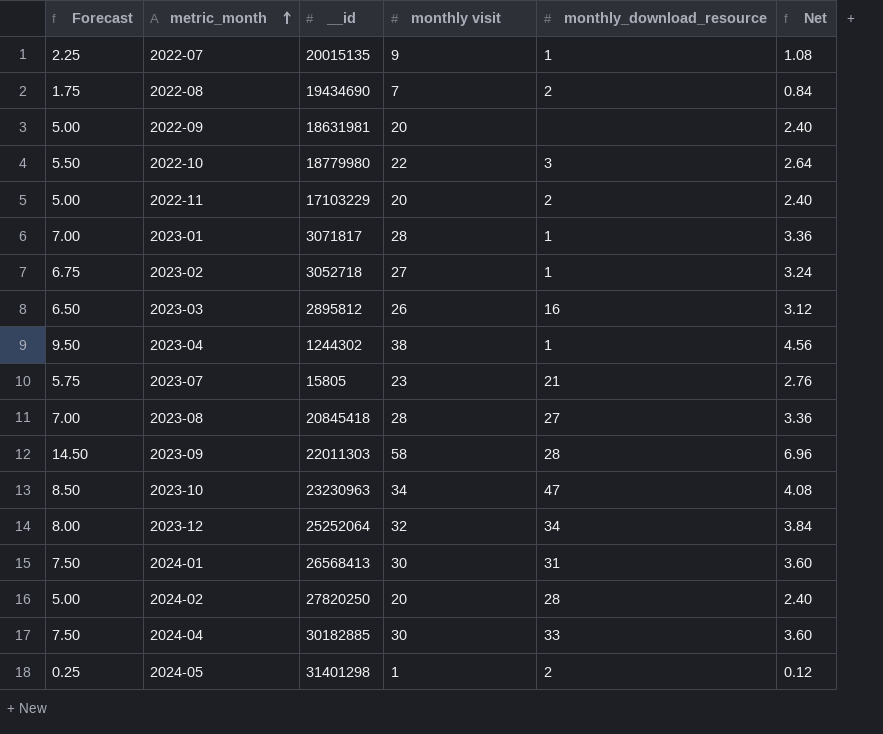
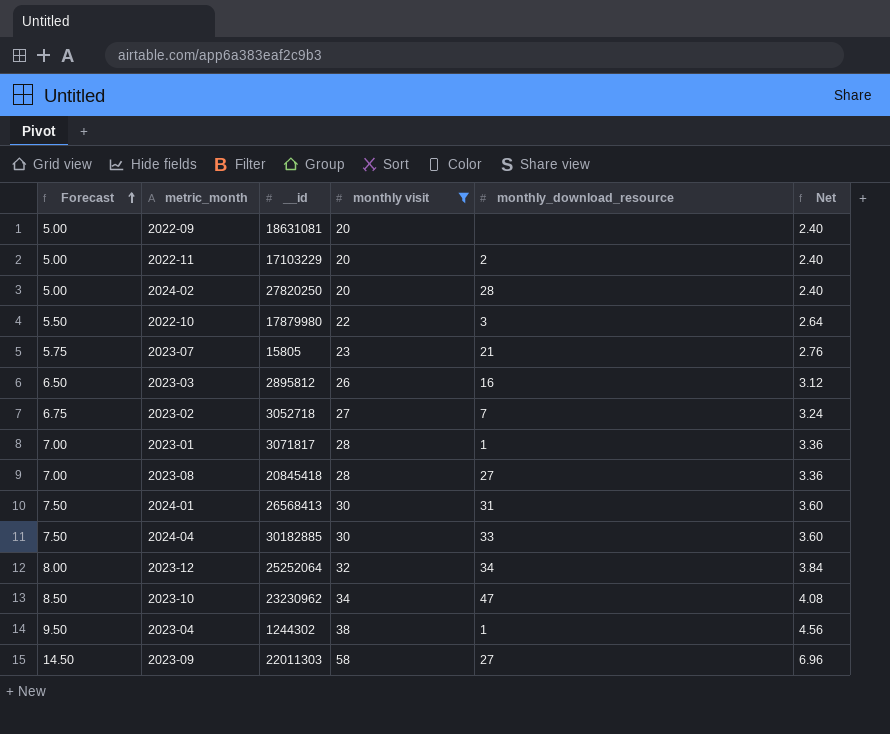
filter: none -> monthly visit >= 20
row order: metric_month ascending -> Forecast ascending
2022-09 | __id: 18631981 -> 18631081
2022-10 | __id: 18779980 -> 17879980
2023-02 | monthly_download_resource: 1 -> 7
2023-10 | __id: 23230963 -> 23230962
2023-09 | monthly_download_resource: 28 -> 27

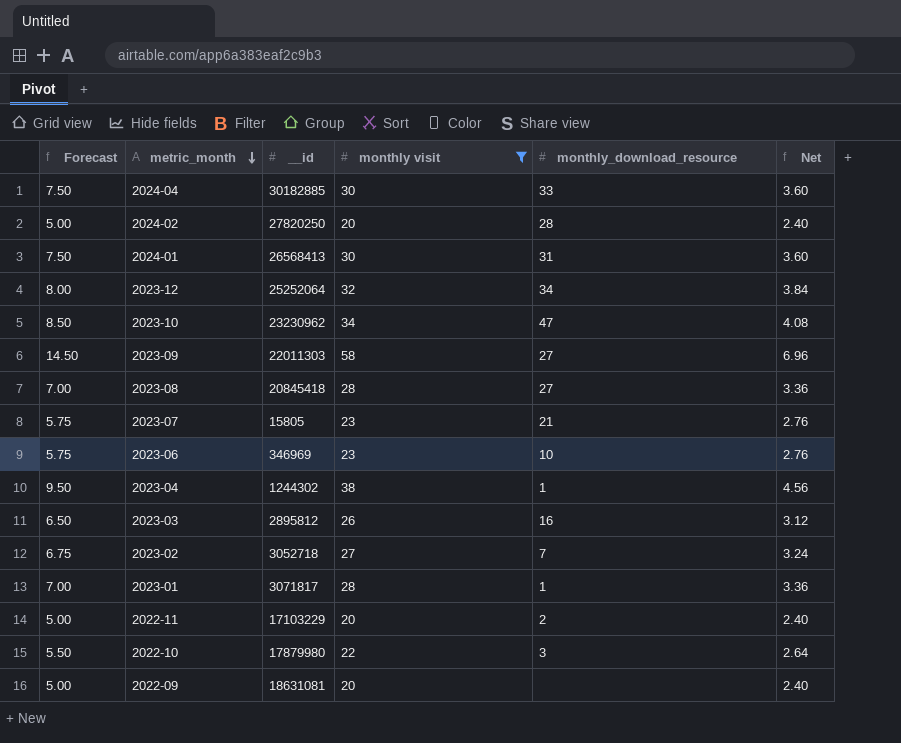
row order: Forecast ascending -> metric_month descending
row 2023-06: none -> 5.75 | 346969 | 23 | 10 | 2.76

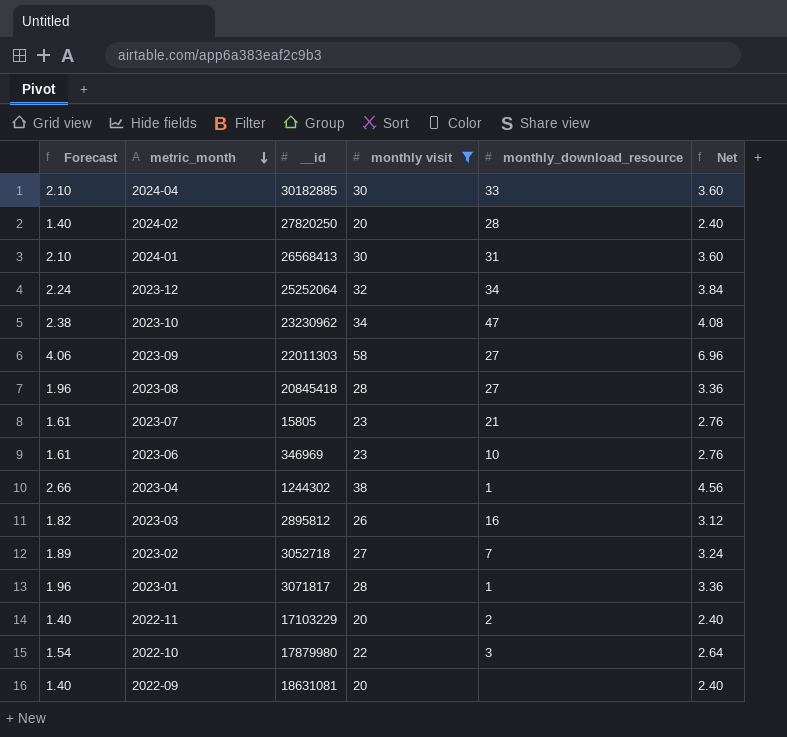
column Forecast | formula: [monthly visit] * 0.25 -> [monthly visit] * 0.07

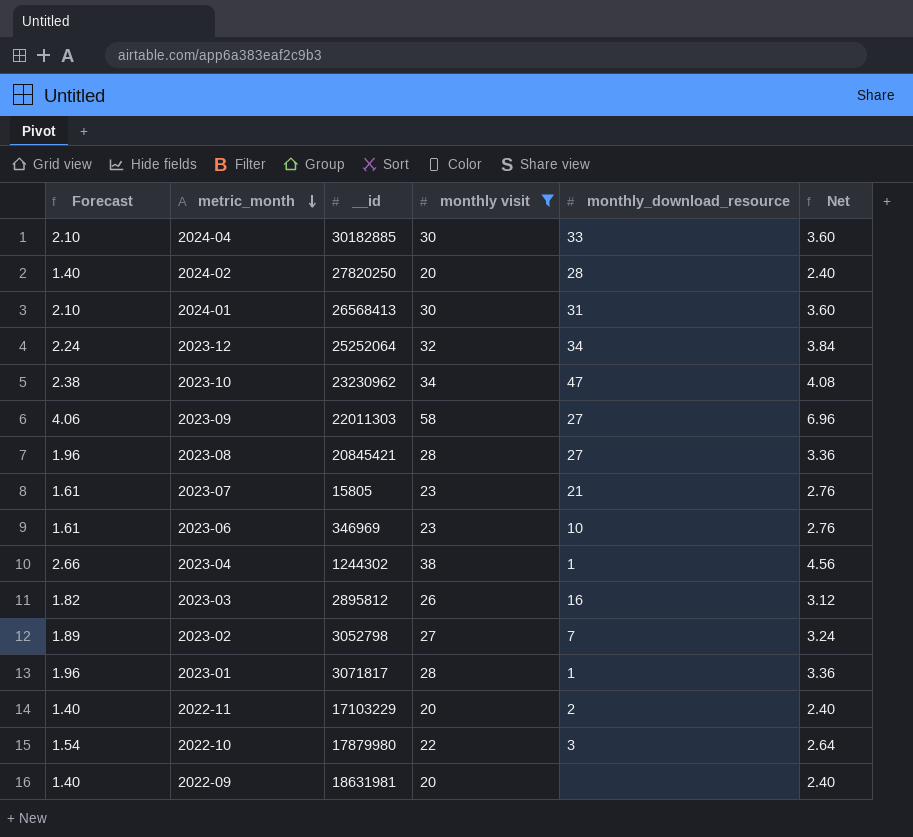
2023-08 | __id: 20845418 -> 20845421
2023-02 | __id: 3052718 -> 3052798
2022-09 | __id: 18631081 -> 18631981

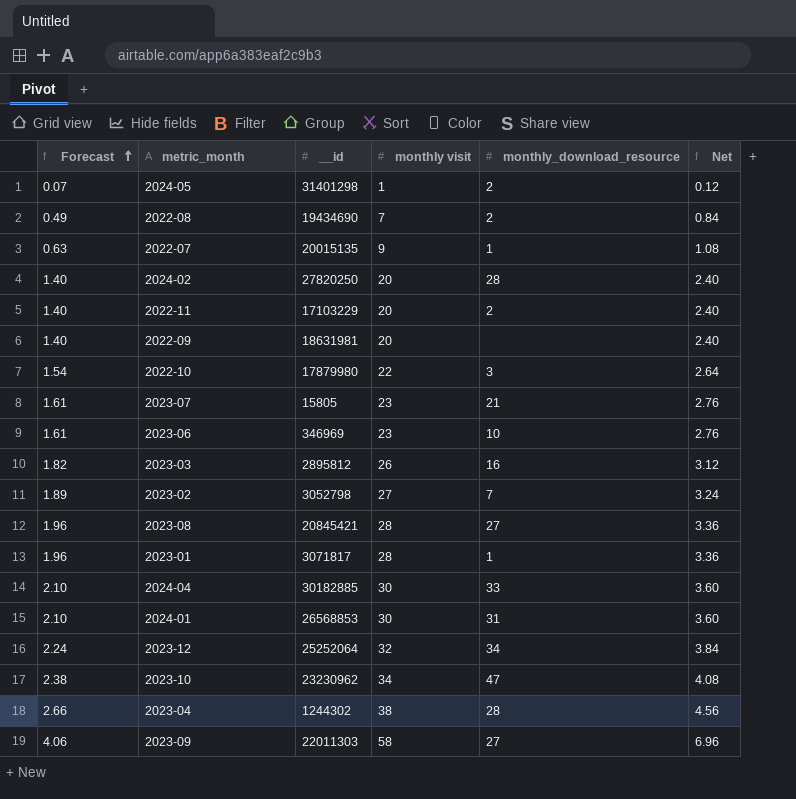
filter: monthly visit >= 20 -> none
row order: metric_month descending -> Forecast ascending
2024-01 | __id: 26568413 -> 26568853
2023-04 | monthly_download_resource: 1 -> 28

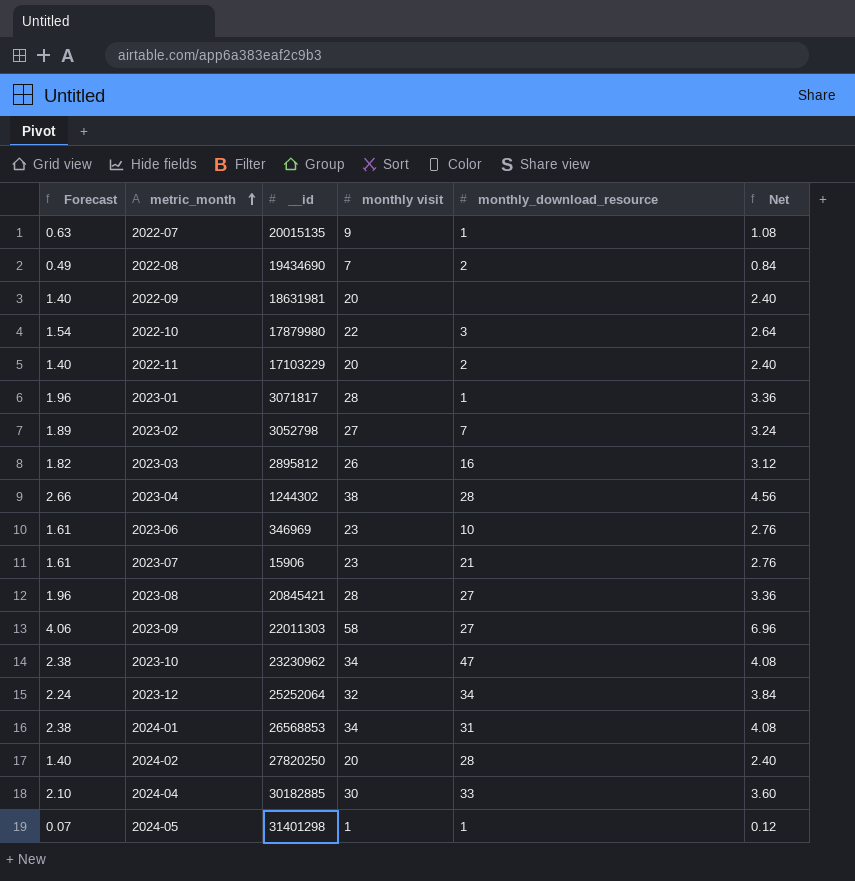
row order: Forecast ascending -> metric_month ascending
2023-07 | __id: 15805 -> 15906
2024-01 | Forecast: 2.10 -> 2.38
2024-01 | monthly visit: 30 -> 34
2024-01 | Net: 3.60 -> 4.08
2024-05 | monthly_download_resource: 2 -> 1

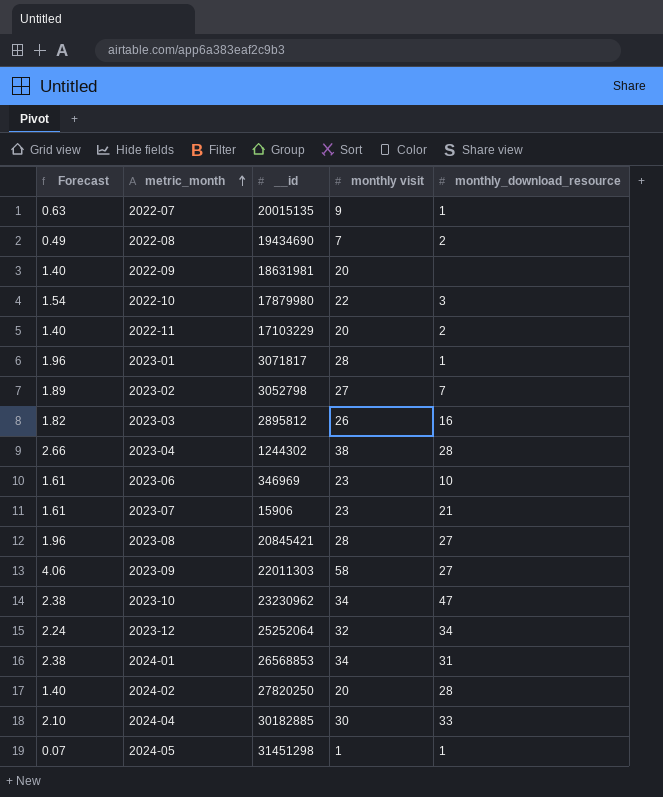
column Net | formula: [monthly visit] * 0.12 -> none
2024-05 | __id: 31401298 -> 31451298

